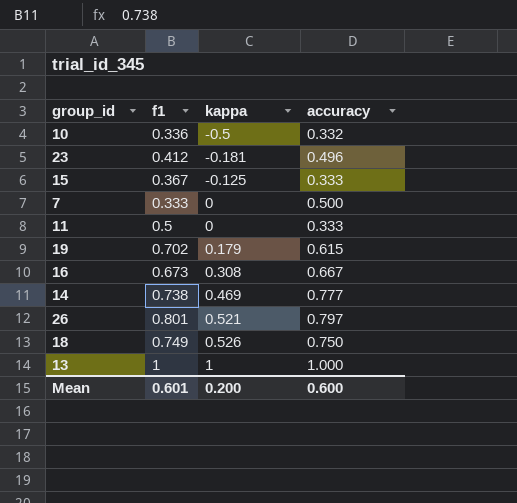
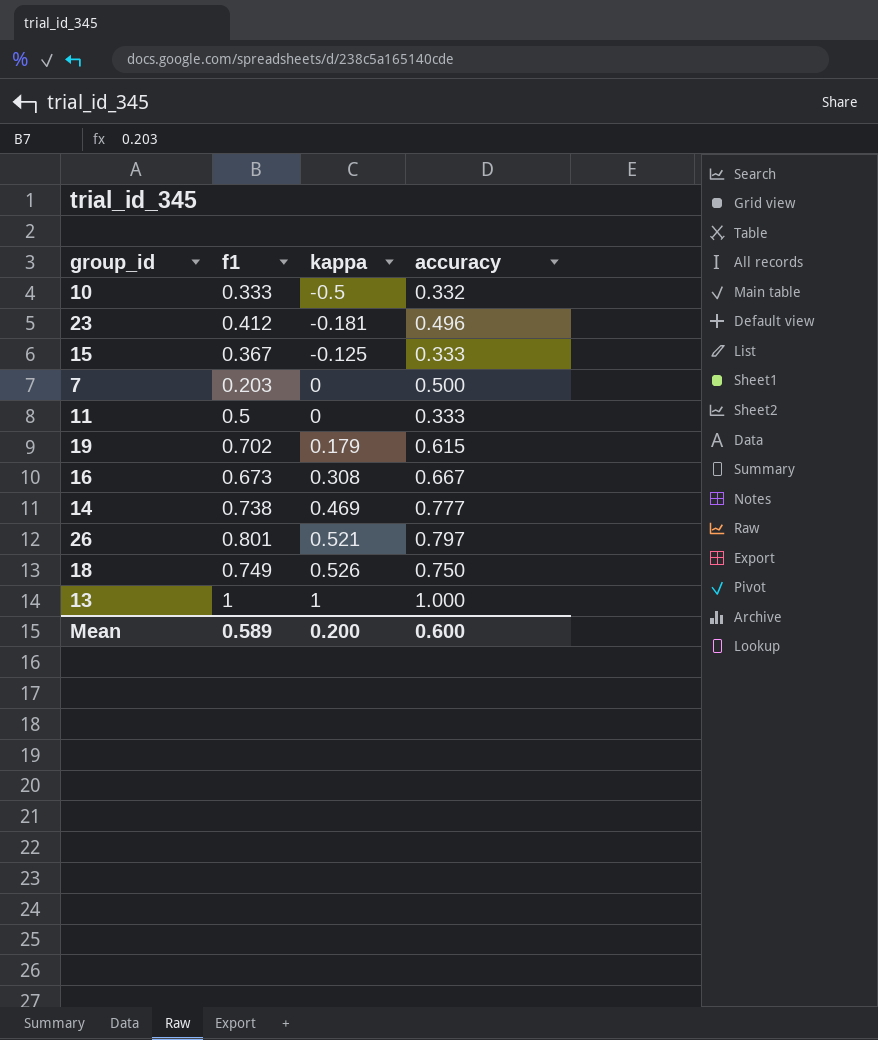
10 | f1: 0.336 -> 0.333
7 | f1: 0.333 -> 0.203
Mean | f1: 0.601 -> 0.589

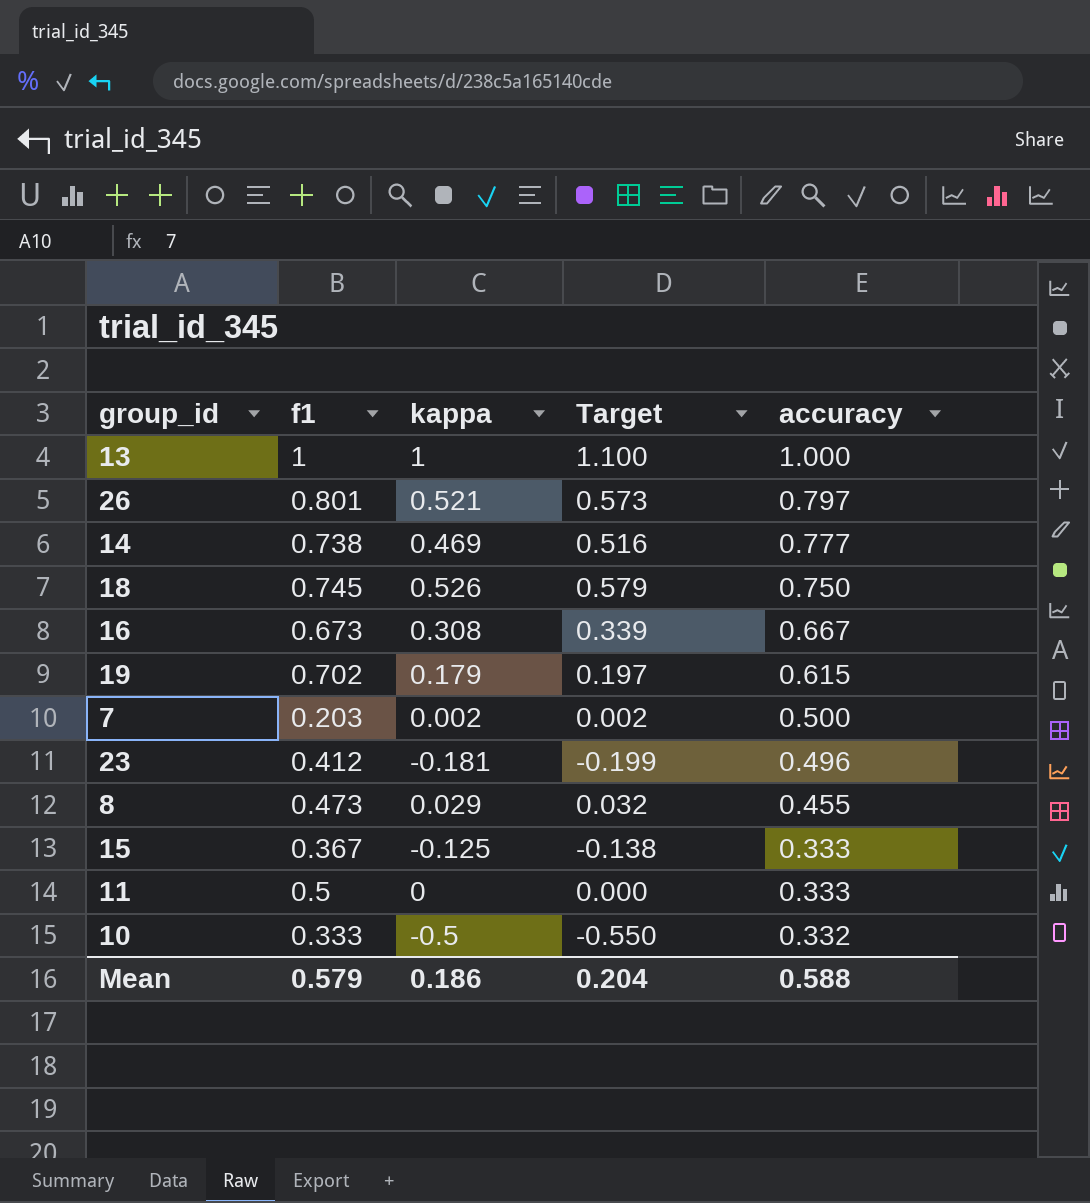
row order: kappa ascending -> accuracy descending
column Target | formula: none -> [kappa] * 1.1
18 | f1: 0.749 -> 0.745
7 | kappa: 0 -> 0.002
row 8: none -> 0.473 | 0.029 | 0.032 | 0.455
Mean | f1: 0.589 -> 0.579
Mean | kappa: 0.200 -> 0.186
Mean | accuracy: 0.600 -> 0.588

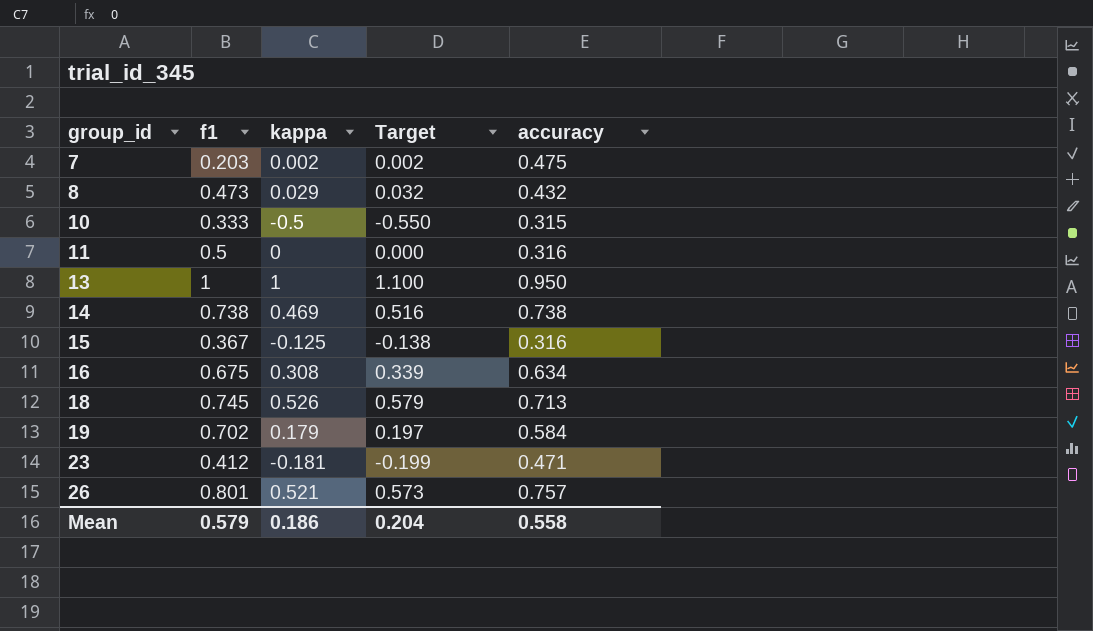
row order: accuracy descending -> group_id ascending
7 | accuracy: 0.500 -> 0.475
8 | accuracy: 0.455 -> 0.432
10 | accuracy: 0.332 -> 0.315
11 | accuracy: 0.333 -> 0.316
13 | accuracy: 1.000 -> 0.950
14 | accuracy: 0.777 -> 0.738
15 | accuracy: 0.333 -> 0.316
16 | f1: 0.673 -> 0.675
16 | accuracy: 0.667 -> 0.634
18 | accuracy: 0.750 -> 0.713
19 | accuracy: 0.615 -> 0.584
23 | accuracy: 0.496 -> 0.471
26 | accuracy: 0.797 -> 0.757
Mean | accuracy: 0.588 -> 0.558

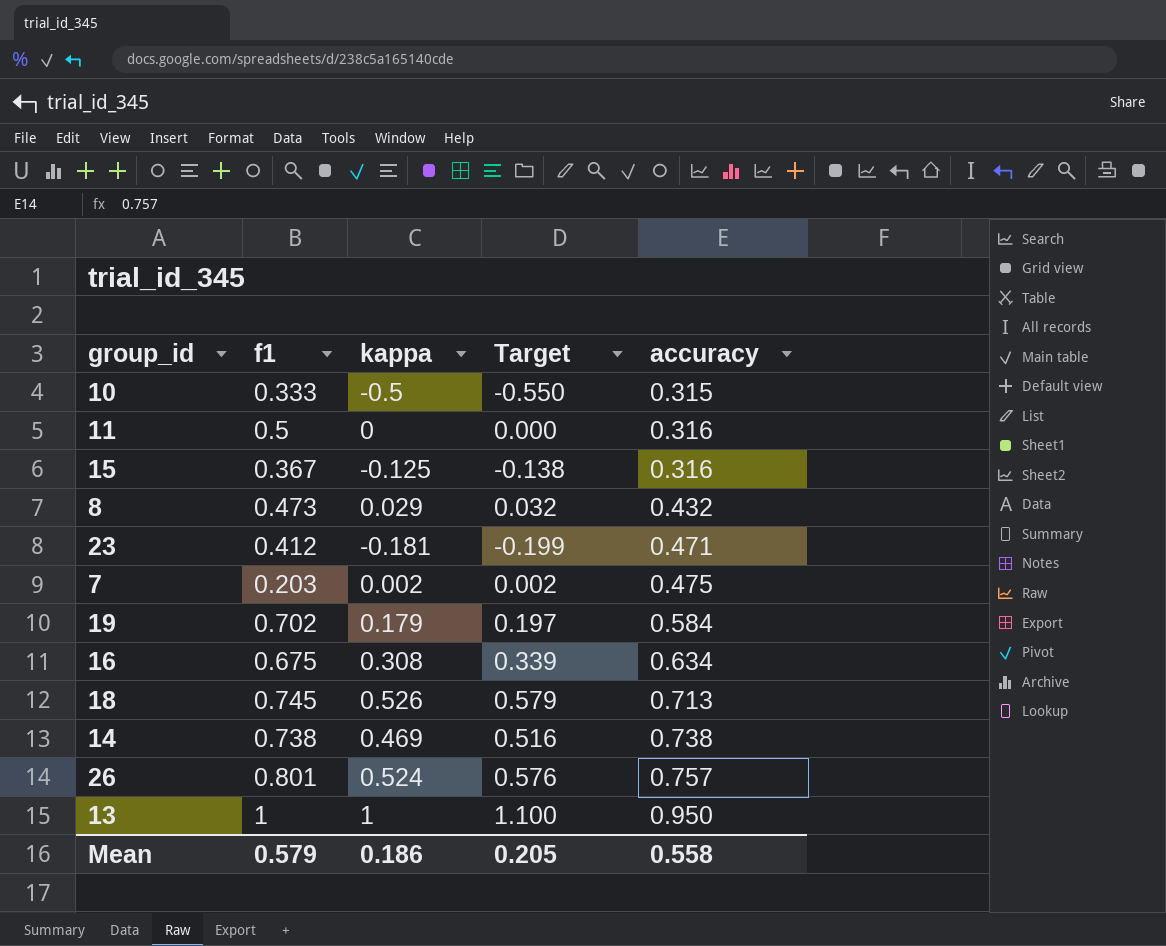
row order: group_id ascending -> accuracy ascending
26 | kappa: 0.521 -> 0.524
26 | Target: 0.573 -> 0.576
Mean | Target: 0.204 -> 0.205

